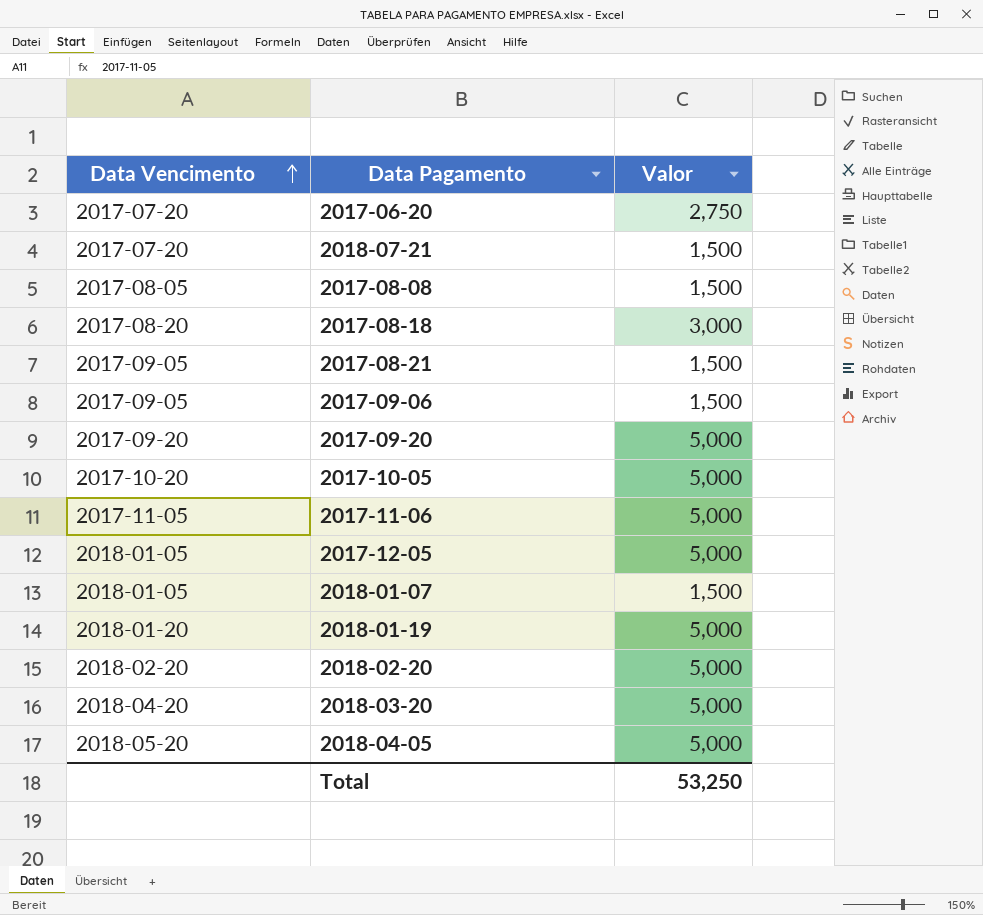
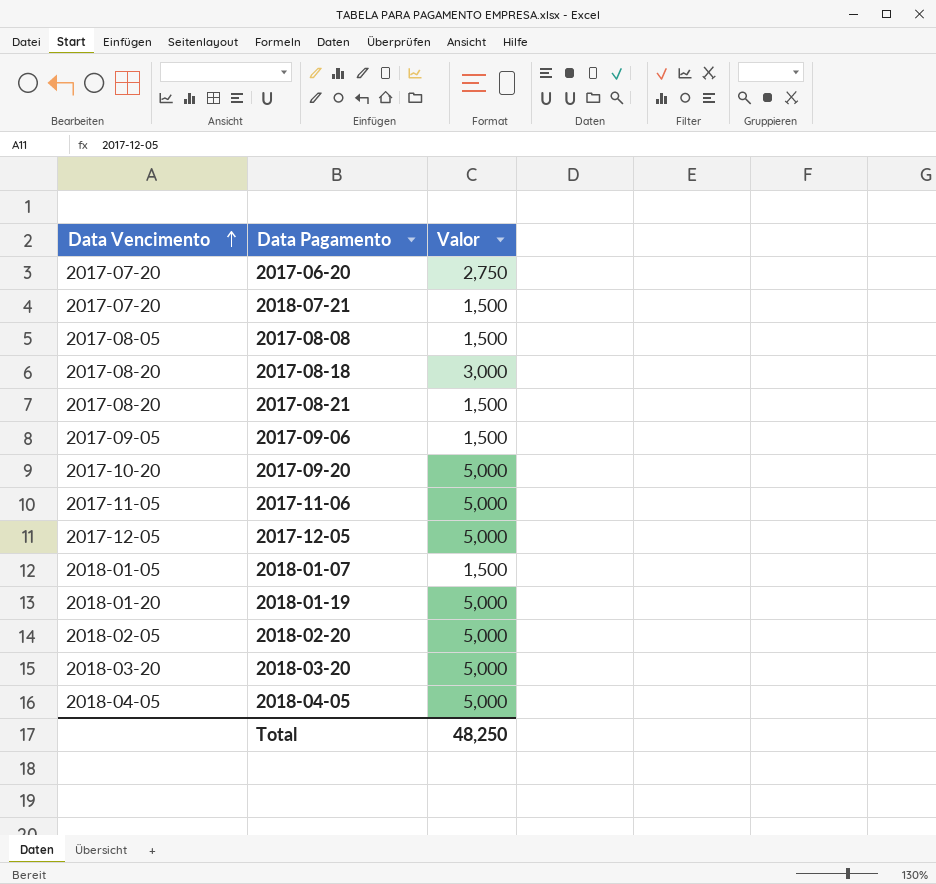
row 2017-10-05: 2017-10-20 | 5,000 -> none
2017-08-21 | Data Vencimento: 2017-09-05 -> 2017-08-20
2017-09-20 | Data Vencimento: 2017-09-20 -> 2017-10-20
2017-12-05 | Data Vencimento: 2018-01-05 -> 2017-12-05
2018-02-20 | Data Vencimento: 2018-02-20 -> 2018-02-05
2018-03-20 | Data Vencimento: 2018-04-20 -> 2018-03-20
2018-04-05 | Data Vencimento: 2018-05-20 -> 2018-04-05
Total | Valor: 53,250 -> 48,250

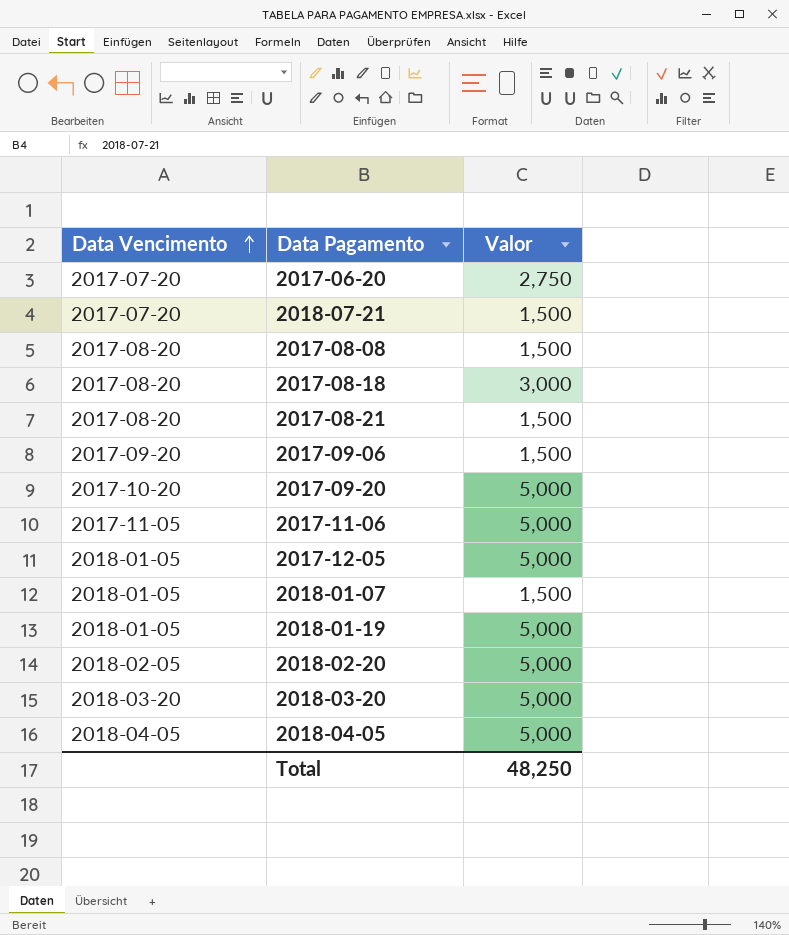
2017-08-08 | Data Vencimento: 2017-08-05 -> 2017-08-20
2017-09-06 | Data Vencimento: 2017-09-05 -> 2017-09-20
2017-12-05 | Data Vencimento: 2017-12-05 -> 2018-01-05
2018-01-19 | Data Vencimento: 2018-01-20 -> 2018-01-05

